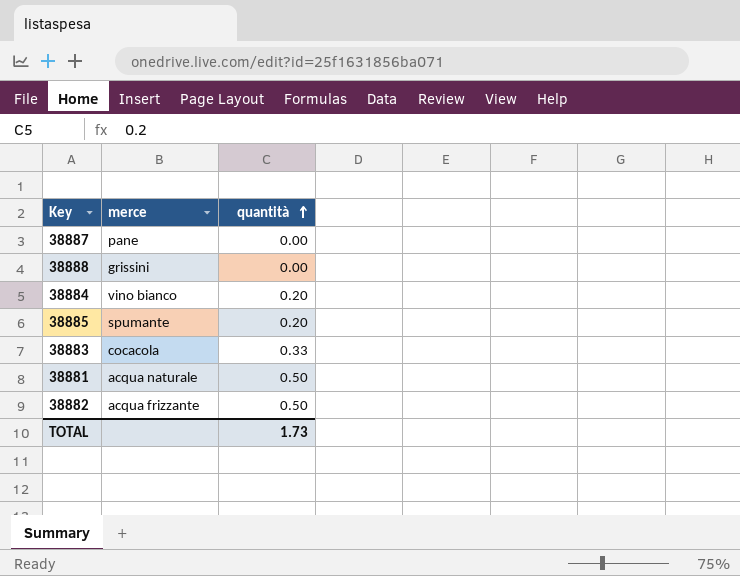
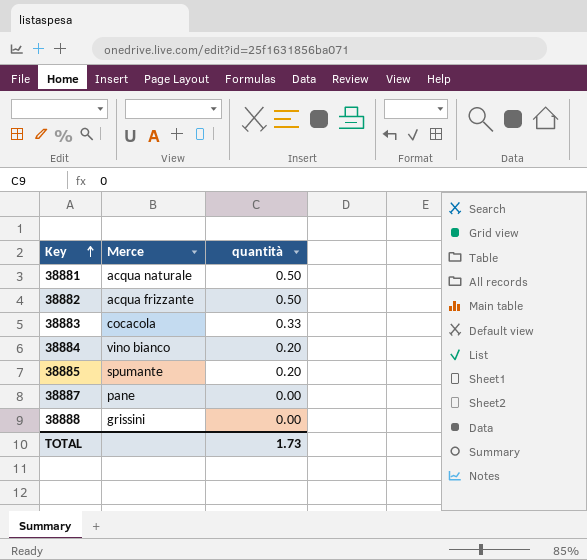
row order: quantità ascending -> Key ascending
column name: merce -> Merce

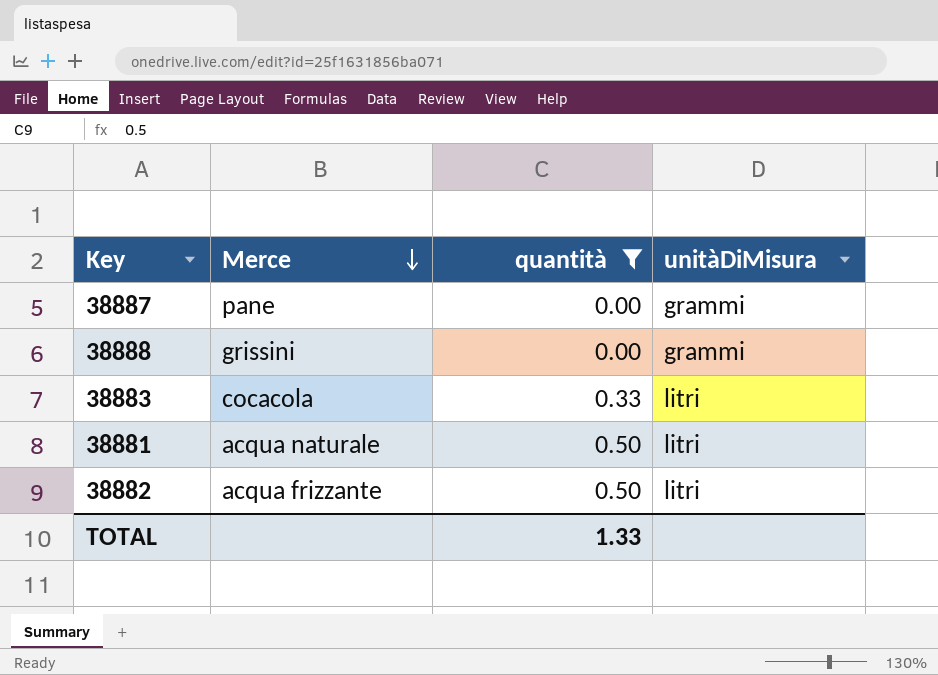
filter: none -> quantità != 0.20
row order: Key ascending -> Merce descending
column unitàDiMisura | position: none -> 4
TOTAL | quantità: 1.73 -> 1.33

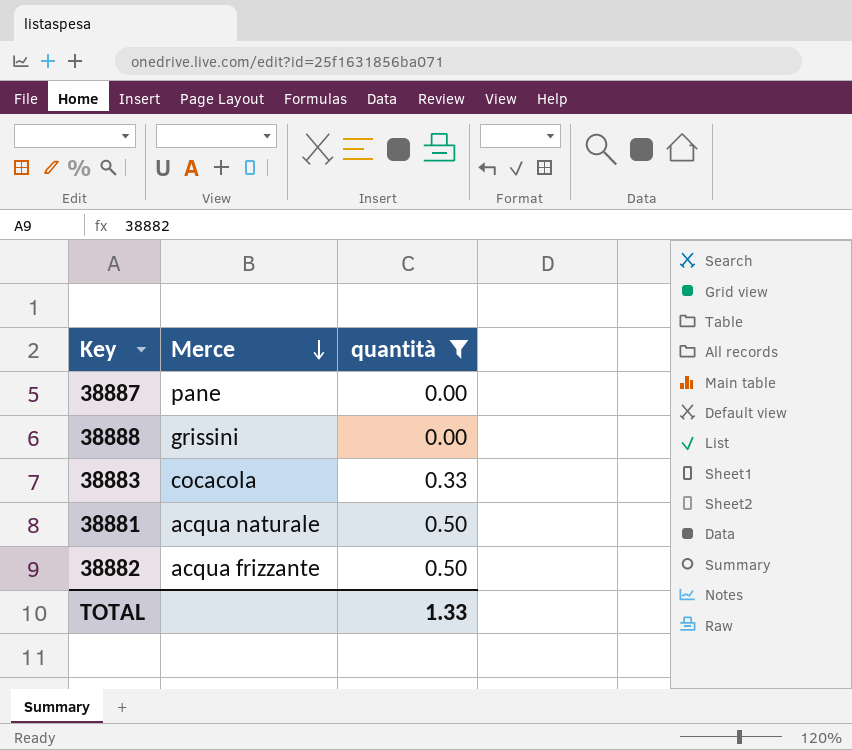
column unitàDiMisura | position: 4 -> none

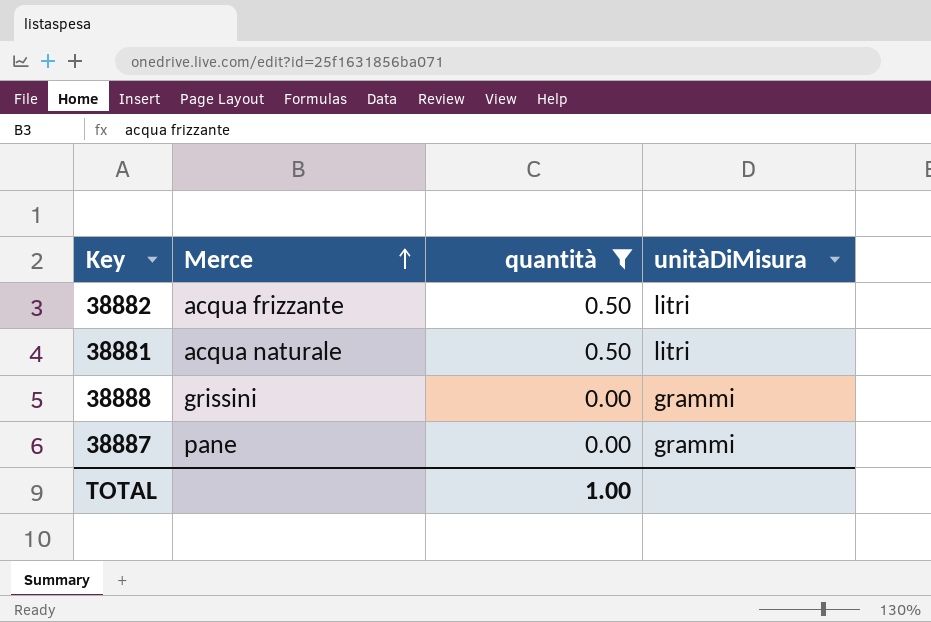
row order: Merce descending -> Merce ascending
column unitàDiMisura | position: none -> 4
row 38883: cocacola | 0.33 -> none
TOTAL | quantità: 1.33 -> 1.00

